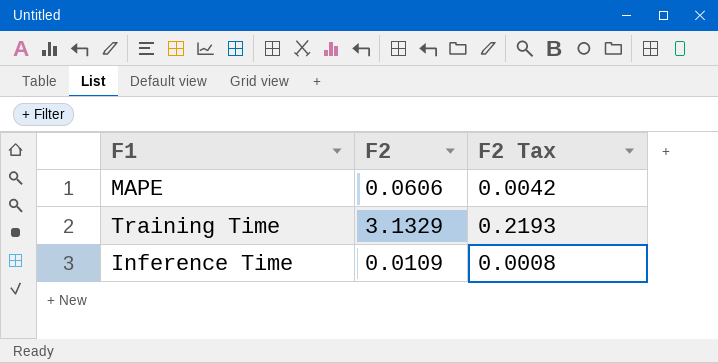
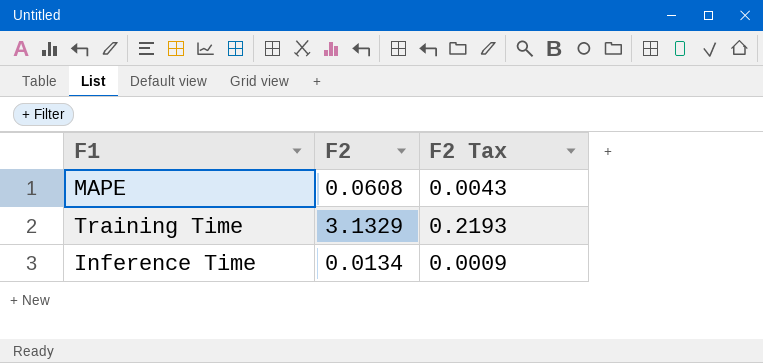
MAPE | F2: 0.0606 -> 0.0608
MAPE | F2 Tax: 0.0042 -> 0.0043
Inference Time | F2: 0.0109 -> 0.0134
Inference Time | F2 Tax: 0.0008 -> 0.0009

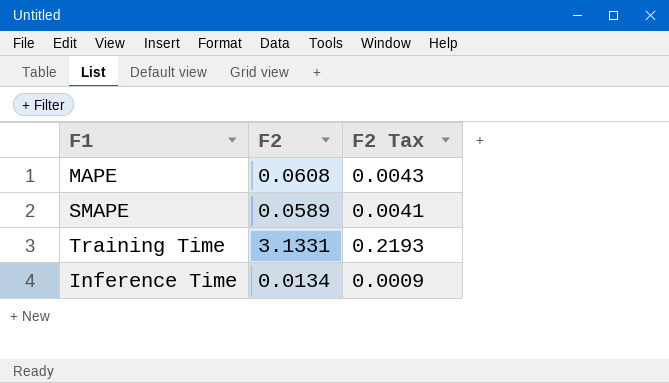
row SMAPE: none -> 0.0589 | 0.0041
Training Time | F2: 3.1329 -> 3.1331

